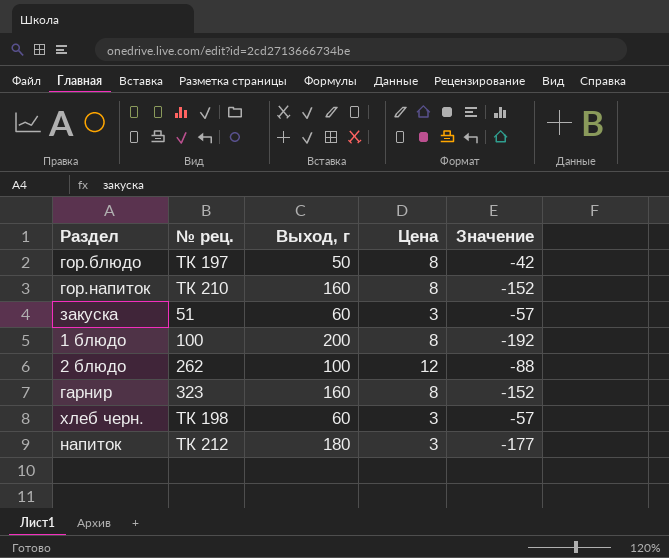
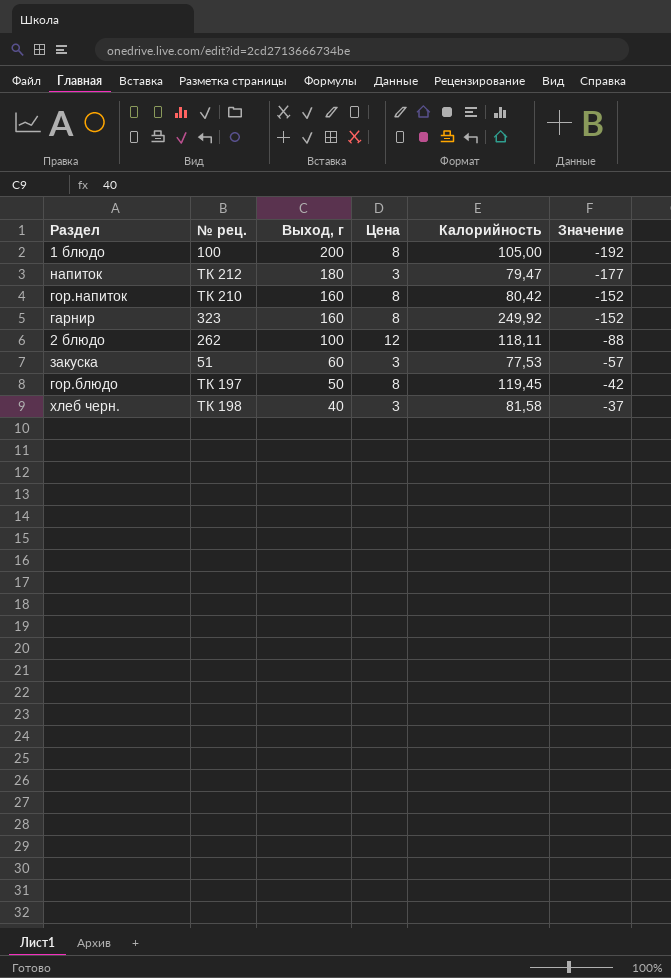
row order: none -> Выход, г descending
column Калорийность | position: none -> 5
хлеб черн. | Выход, г: 60 -> 40
хлеб черн. | Значение: -57 -> -37

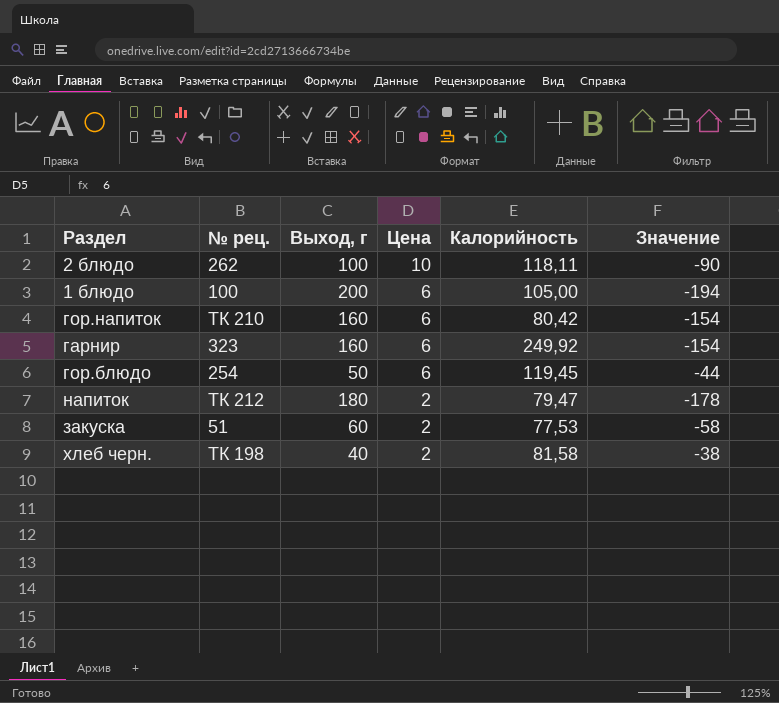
row order: Выход, г descending -> Цена descending
2 блюдо | Цена: 12 -> 10
2 блюдо | Значение: -88 -> -90
1 блюдо | Цена: 8 -> 6
1 блюдо | Значение: -192 -> -194
гор.напиток | Цена: 8 -> 6
гор.напиток | Значение: -152 -> -154
гарнир | Цена: 8 -> 6
гарнир | Значение: -152 -> -154
гор.блюдо | № рец.: ТК 197 -> 254
гор.блюдо | Цена: 8 -> 6
гор.блюдо | Значение: -42 -> -44
напиток | Цена: 3 -> 2
напиток | Значение: -177 -> -178
закуска | Цена: 3 -> 2
закуска | Значение: -57 -> -58
хлеб черн. | Цена: 3 -> 2
хлеб черн. | Значение: -37 -> -38

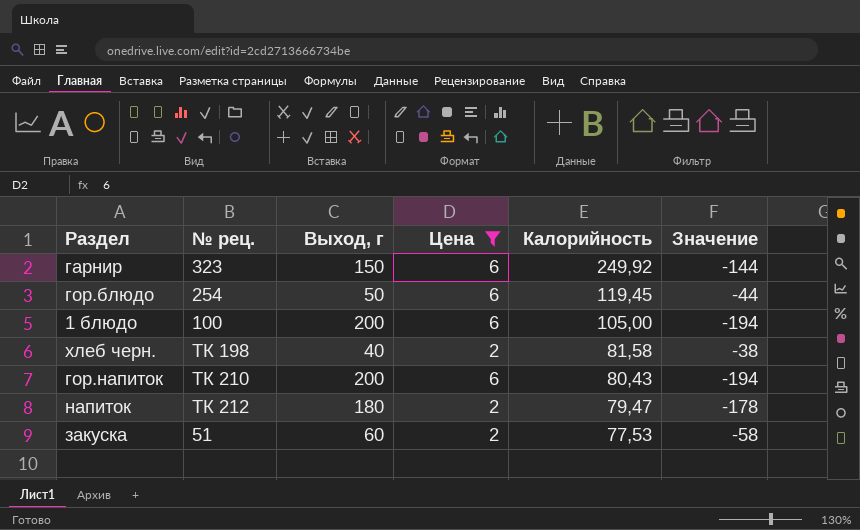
filter: none -> Цена != 10
row order: Цена descending -> Калорийность descending
гарнир | Выход, г: 160 -> 150
гарнир | Значение: -154 -> -144
гор.напиток | Выход, г: 160 -> 200
гор.напиток | Калорийность: 80,42 -> 80,43
гор.напиток | Значение: -154 -> -194

